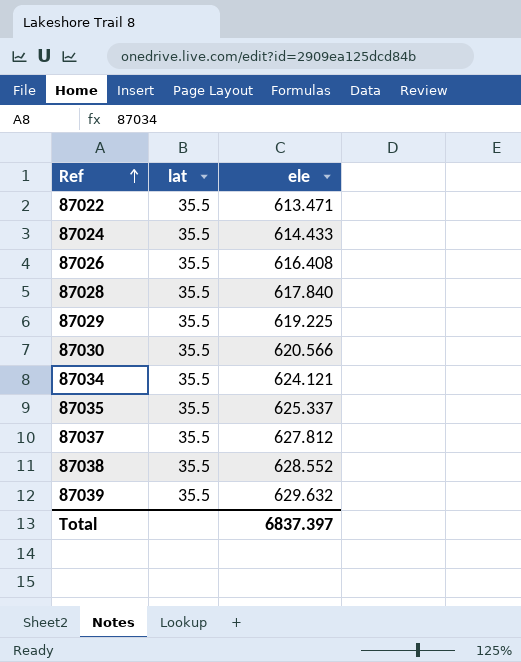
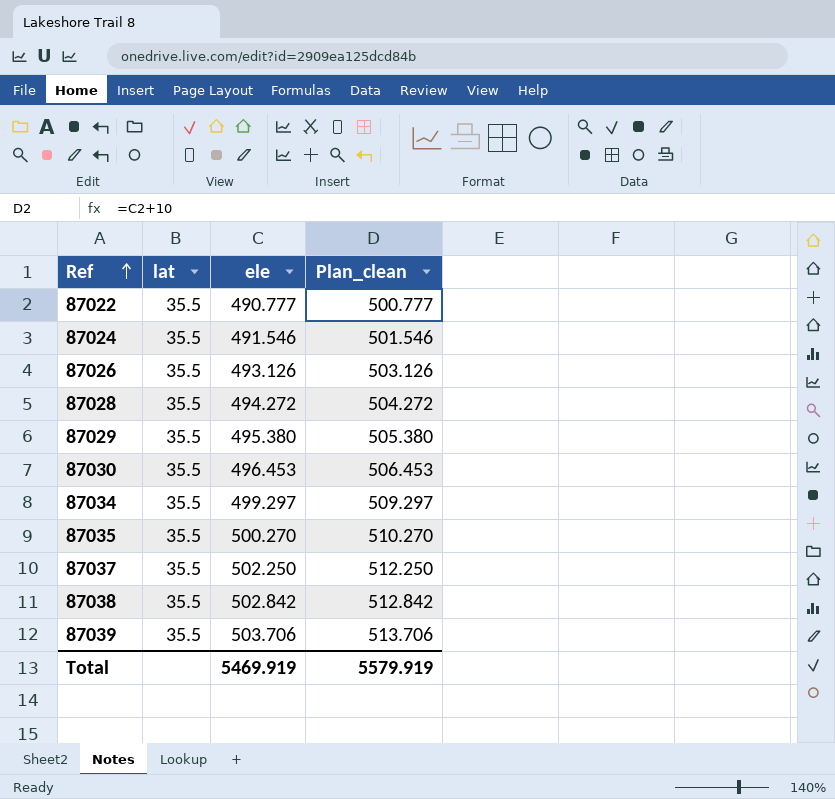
column Plan_clean | formula: none -> [ele] + 10
87022 | ele: 613.471 -> 490.777
87024 | ele: 614.433 -> 491.546
87026 | ele: 616.408 -> 493.126
87028 | ele: 617.840 -> 494.272
87029 | ele: 619.225 -> 495.380
87030 | ele: 620.566 -> 496.453
87034 | ele: 624.121 -> 499.297
87035 | ele: 625.337 -> 500.270
87037 | ele: 627.812 -> 502.250
87038 | ele: 628.552 -> 502.842
87039 | ele: 629.632 -> 503.706
Total | ele: 6837.397 -> 5469.919

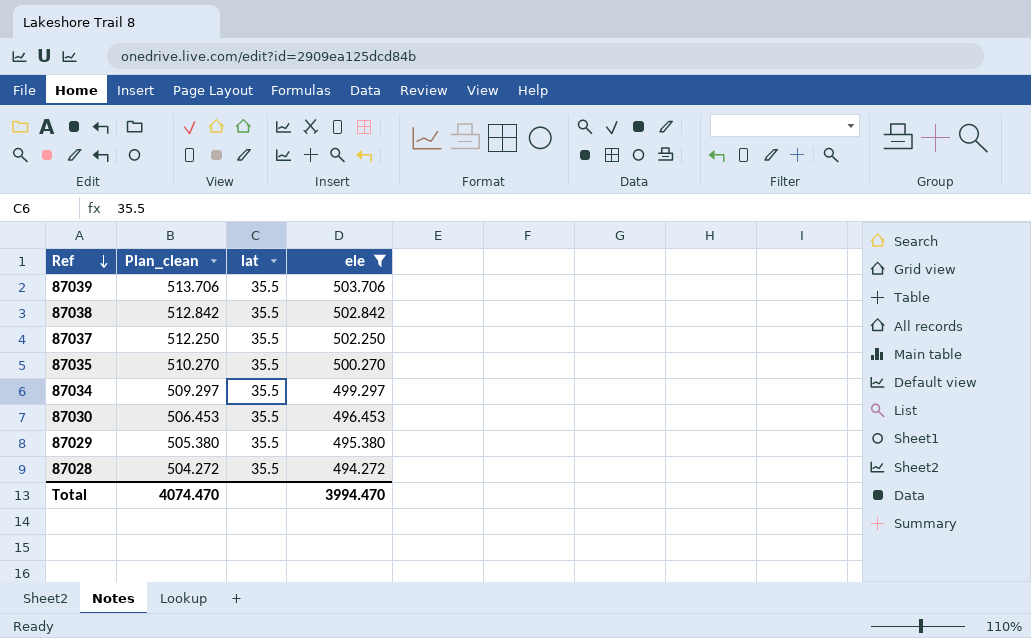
filter: none -> ele >= 494.272
row order: Ref ascending -> Ref descending
column Plan_clean | position: 4 -> 2
Total | Plan_clean: 5579.919 -> 4074.470
Total | ele: 5469.919 -> 3994.470

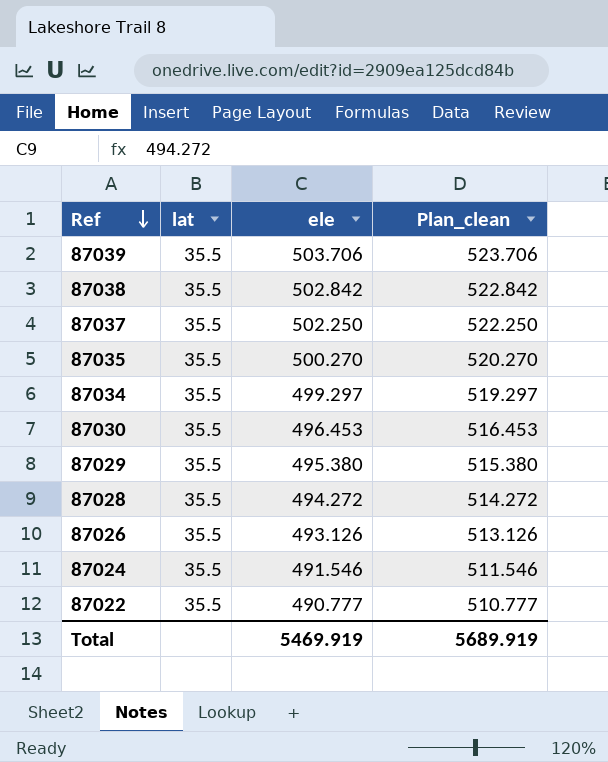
filter: ele >= 494.272 -> none
column Plan_clean | formula: [ele] + 10 -> [ele] + 20
column Plan_clean | position: 2 -> 4
Total | ele: 3994.470 -> 5469.919
Total | Plan_clean: 4074.470 -> 5689.919

